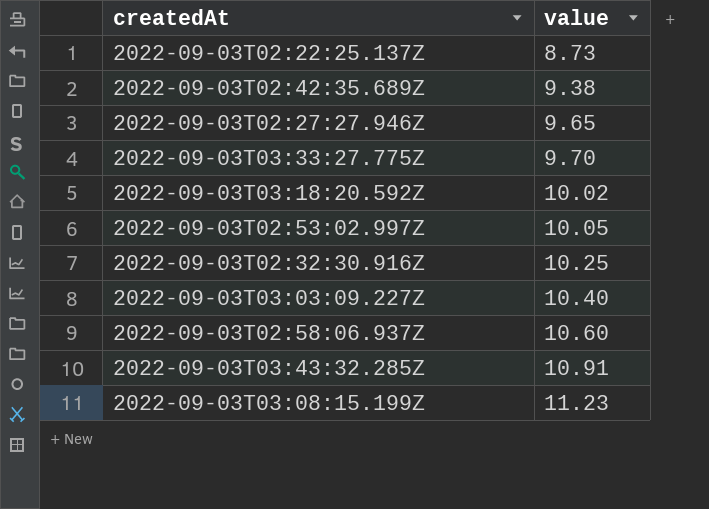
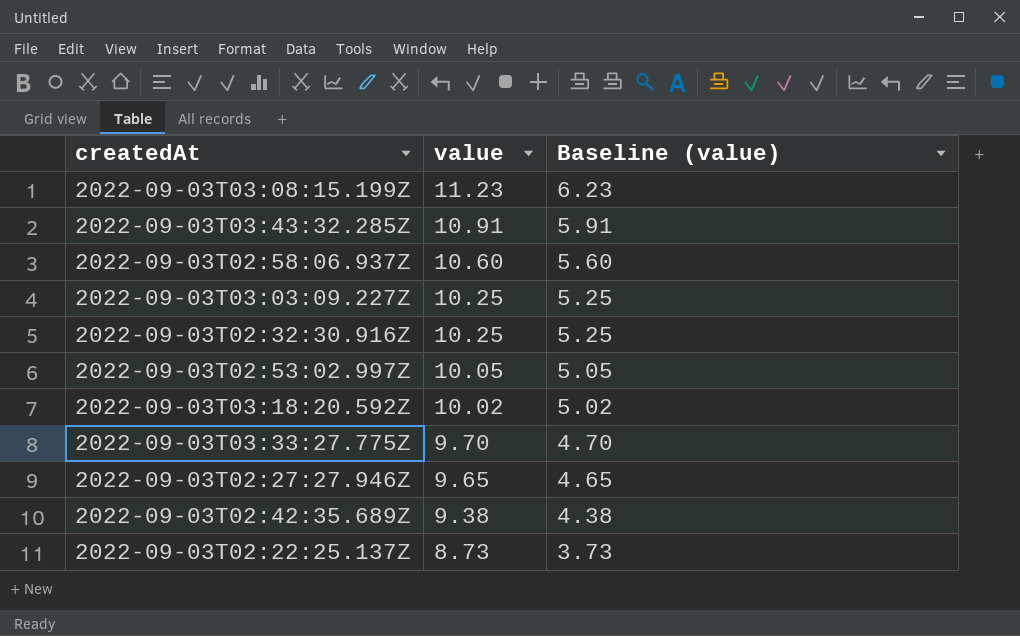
row order: value ascending -> value descending
column Baseline (value) | formula: none -> [value] - 5
2022-09-03T03:03:09.227Z | value: 10.40 -> 10.25

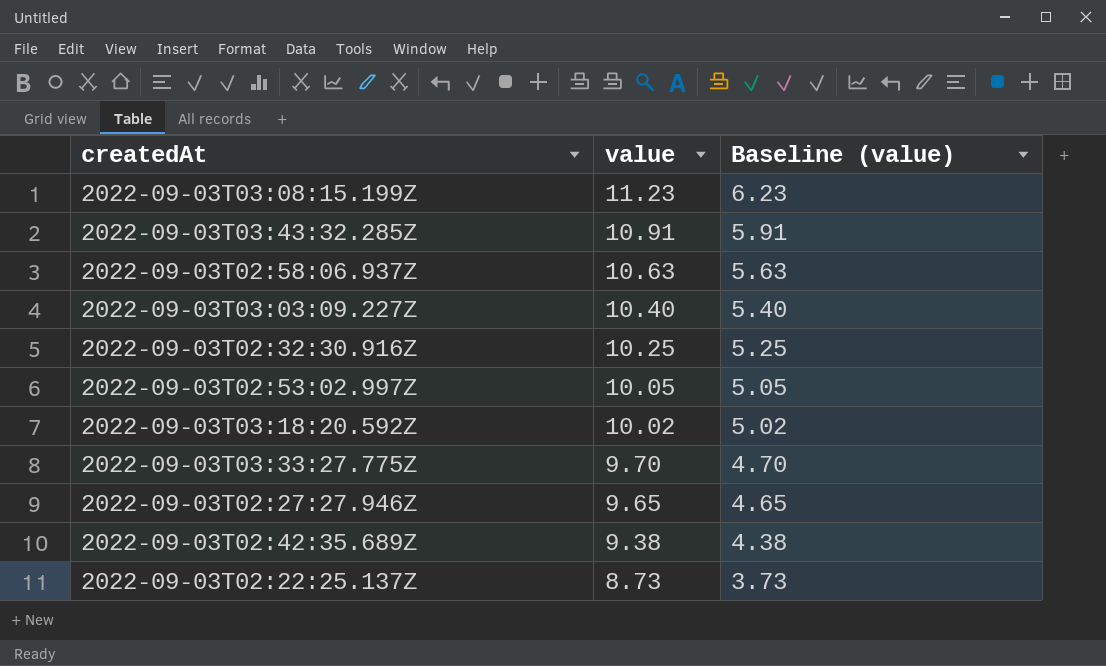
2022-09-03T02:58:06.937Z | value: 10.60 -> 10.63
2022-09-03T02:58:06.937Z | Baseline (value): 5.60 -> 5.63
2022-09-03T03:03:09.227Z | value: 10.25 -> 10.40
2022-09-03T03:03:09.227Z | Baseline (value): 5.25 -> 5.40

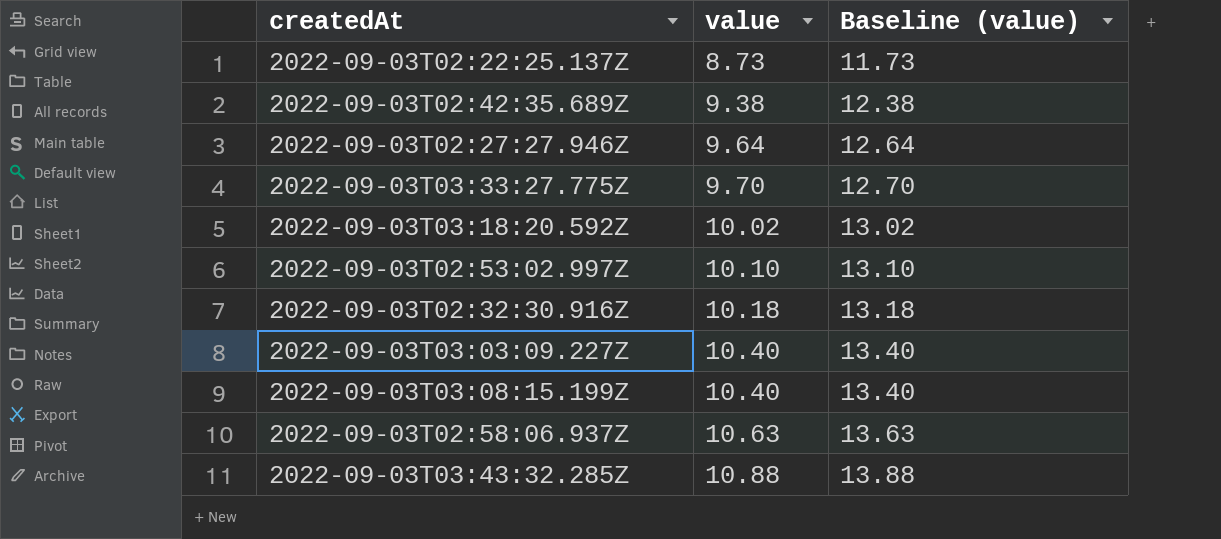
row order: value descending -> value ascending
column Baseline (value) | formula: [value] - 5 -> [value] + 3
2022-09-03T02:27:27.946Z | value: 9.65 -> 9.64
2022-09-03T02:53:02.997Z | value: 10.05 -> 10.10
2022-09-03T02:32:30.916Z | value: 10.25 -> 10.18
2022-09-03T03:08:15.199Z | value: 11.23 -> 10.40
2022-09-03T03:43:32.285Z | value: 10.91 -> 10.88

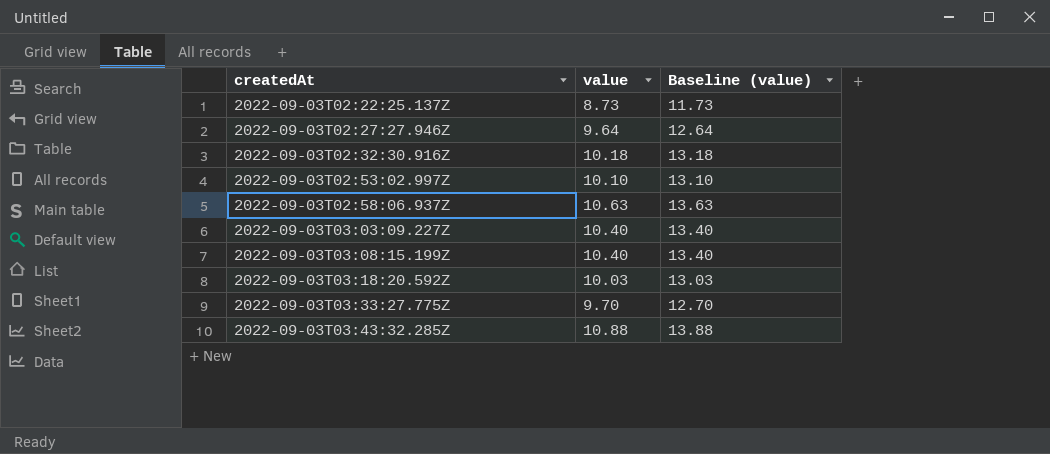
row order: value ascending -> createdAt ascending
row 2022-09-03T02:42:35.689Z: 9.38 | 12.38 -> none
2022-09-03T03:18:20.592Z | value: 10.02 -> 10.03
2022-09-03T03:18:20.592Z | Baseline (value): 13.02 -> 13.03

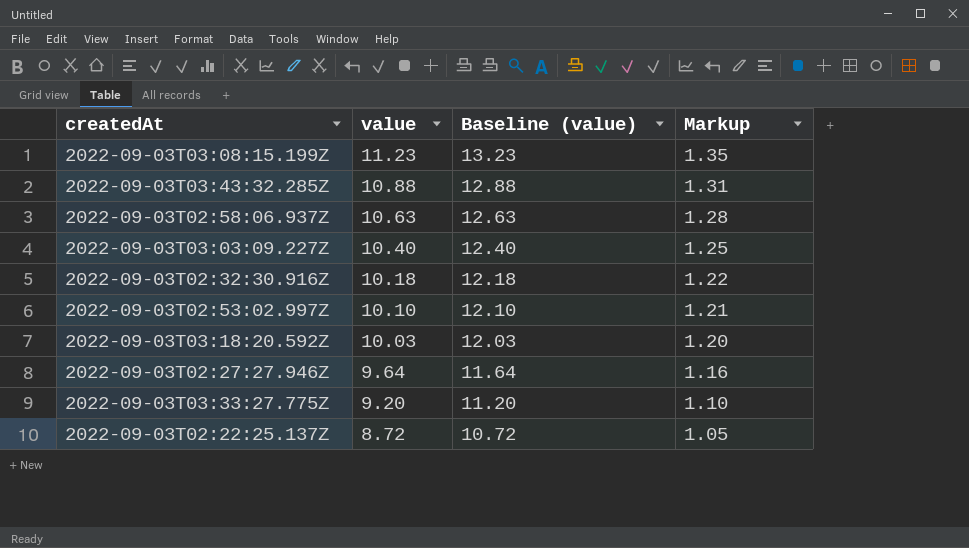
row order: createdAt ascending -> value descending
column Baseline (value) | formula: [value] + 3 -> [value] + 2
column Markup | formula: none -> [value] * 0.12
2022-09-03T03:08:15.199Z | value: 10.40 -> 11.23
2022-09-03T03:33:27.775Z | value: 9.70 -> 9.20
2022-09-03T02:22:25.137Z | value: 8.73 -> 8.72

